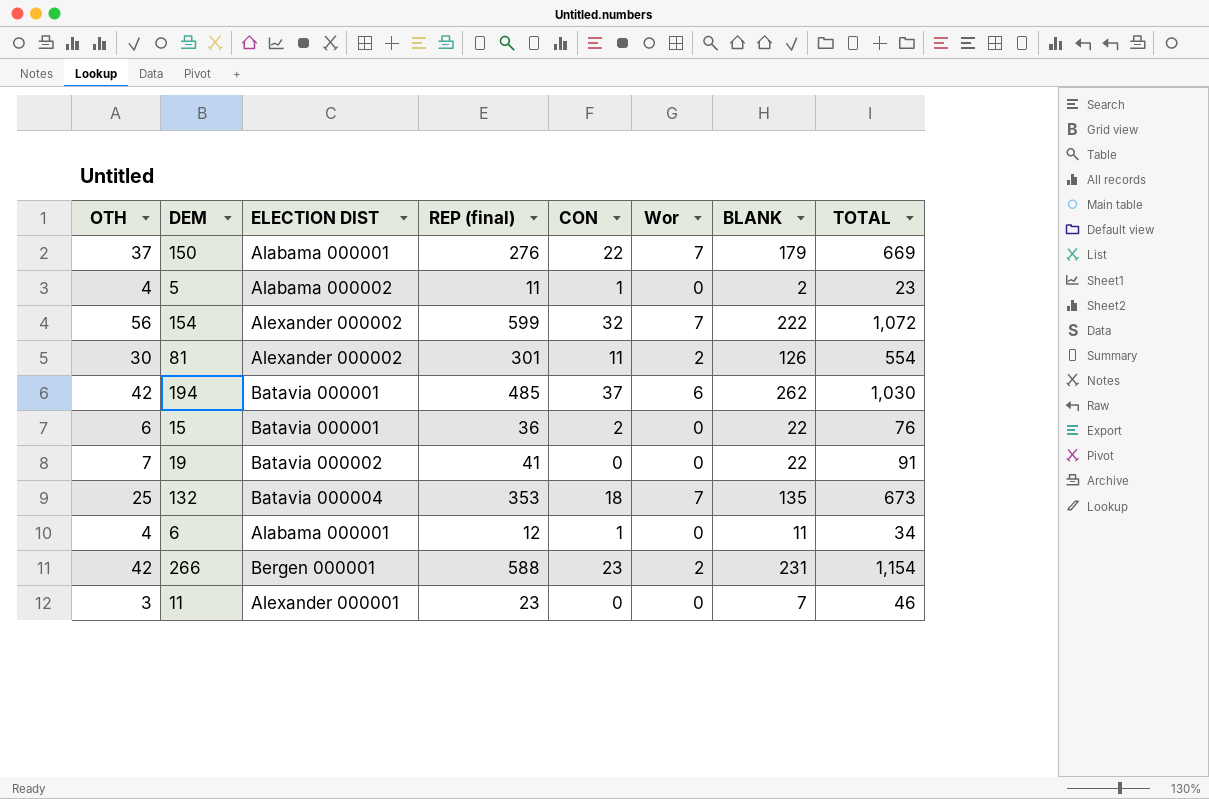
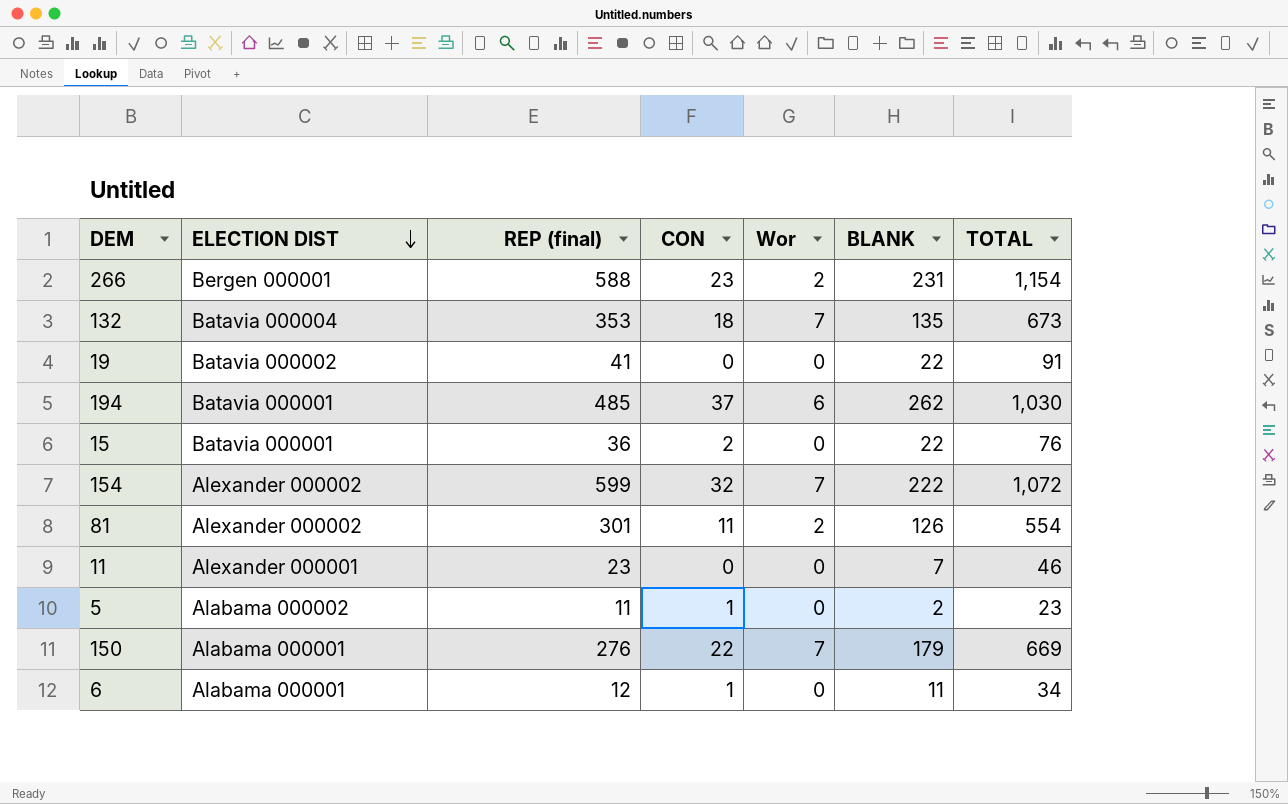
row order: none -> ELECTION DIST descending
column OTH | position: 1 -> none

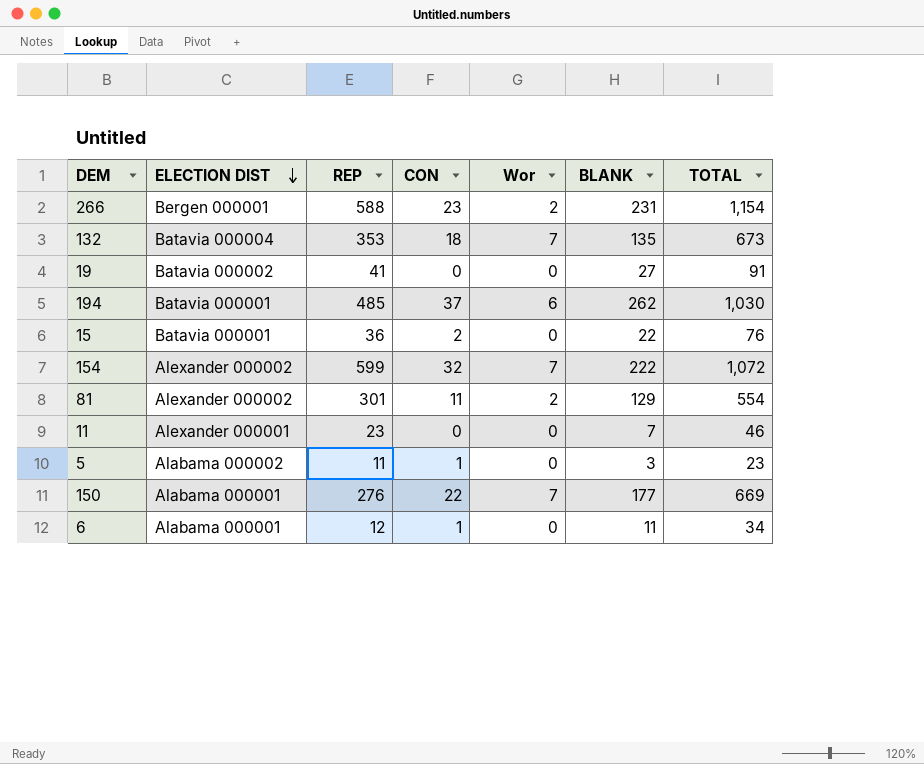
column name: REP (final) -> REP
19 | BLANK: 22 -> 27
81 | BLANK: 126 -> 129
5 | BLANK: 2 -> 3
150 | BLANK: 179 -> 177

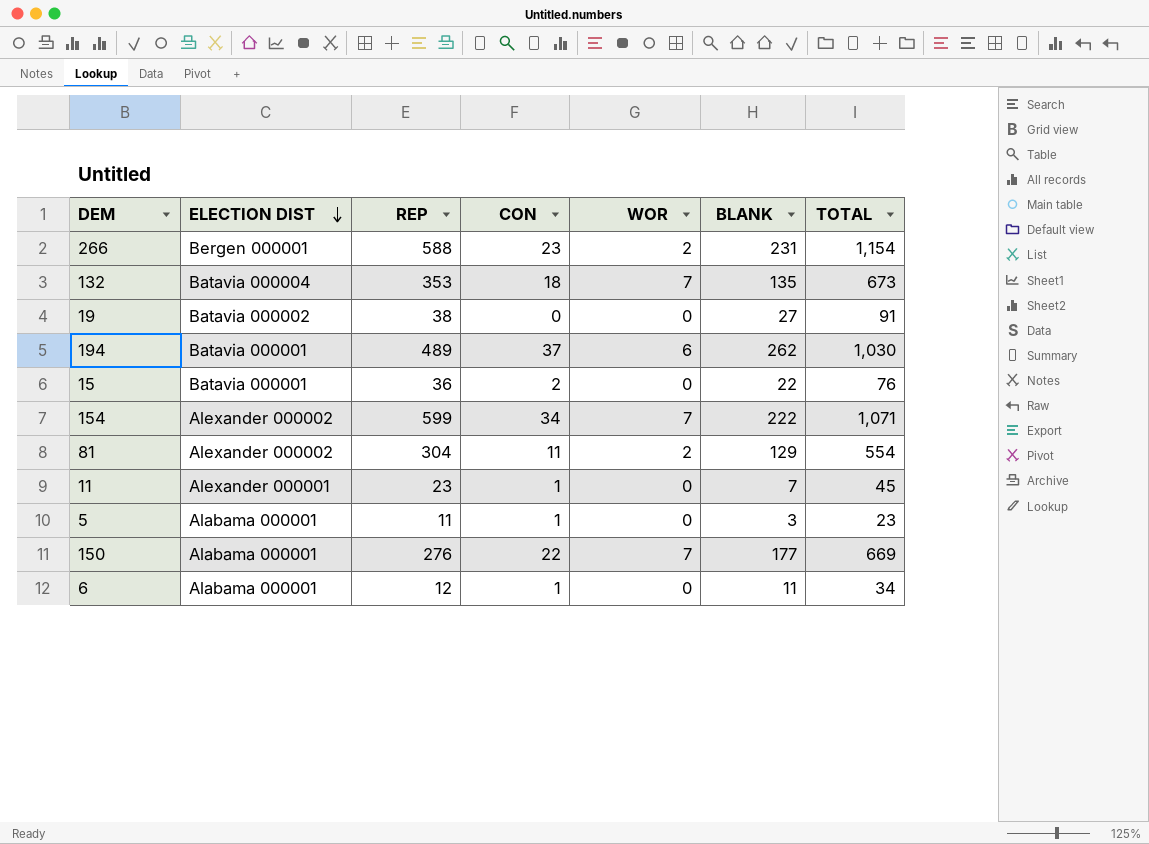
column name: Wor -> WOR
19 | REP: 41 -> 38
194 | REP: 485 -> 489
154 | CON: 32 -> 34
154 | TOTAL: 1,072 -> 1,071
81 | REP: 301 -> 304
11 | CON: 0 -> 1
11 | TOTAL: 46 -> 45
5 | ELECTION DIST: Alabama 000002 -> Alabama 000001

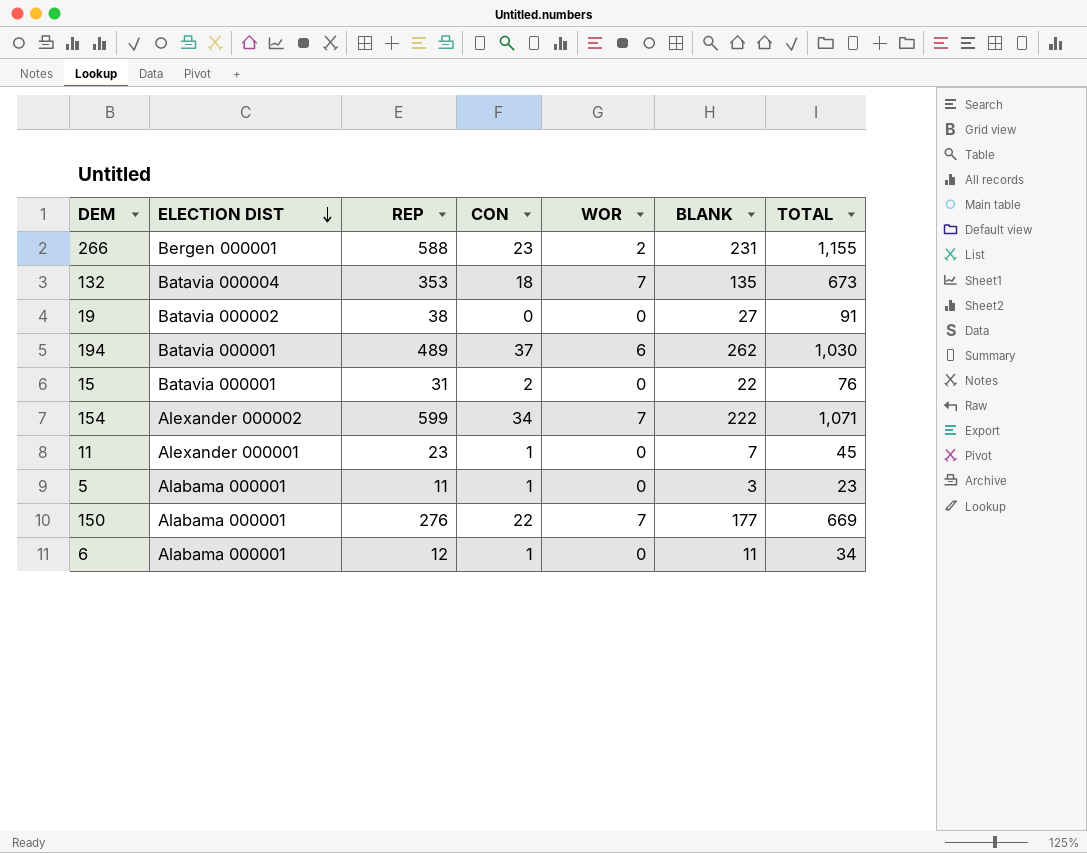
row 81: Alexander 000002 | 304 | 11 | 2 | 129 | 554 -> none
266 | TOTAL: 1,154 -> 1,155
15 | REP: 36 -> 31

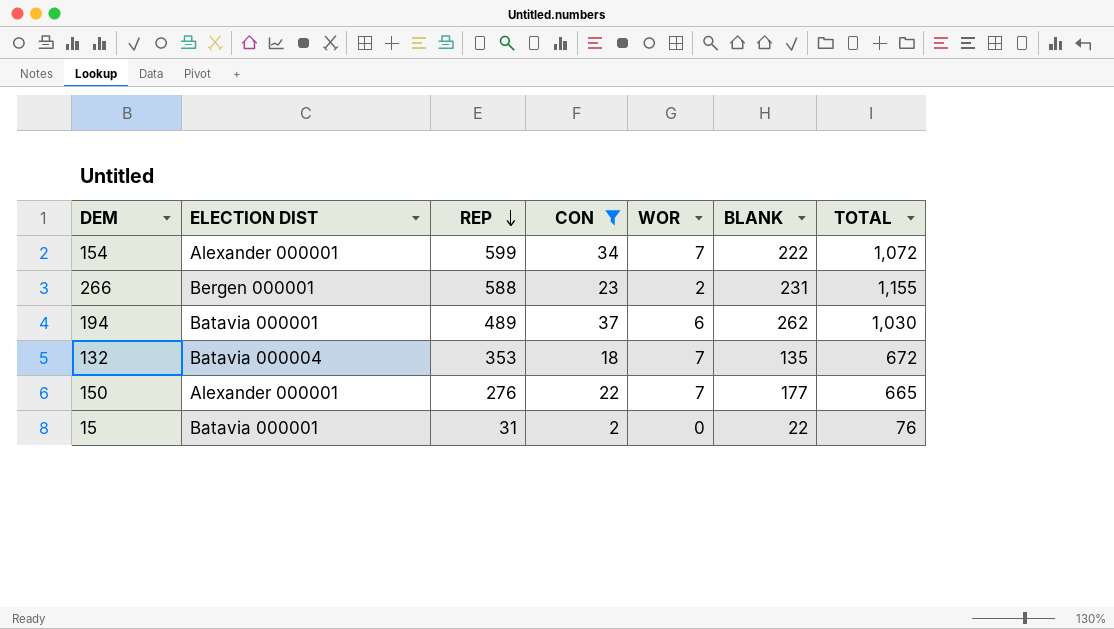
filter: none -> CON >= 2
row order: ELECTION DIST descending -> REP descending
154 | ELECTION DIST: Alexander 000002 -> Alexander 000001
154 | TOTAL: 1,071 -> 1,072
132 | TOTAL: 673 -> 672
150 | ELECTION DIST: Alabama 000001 -> Alexander 000001
150 | TOTAL: 669 -> 665

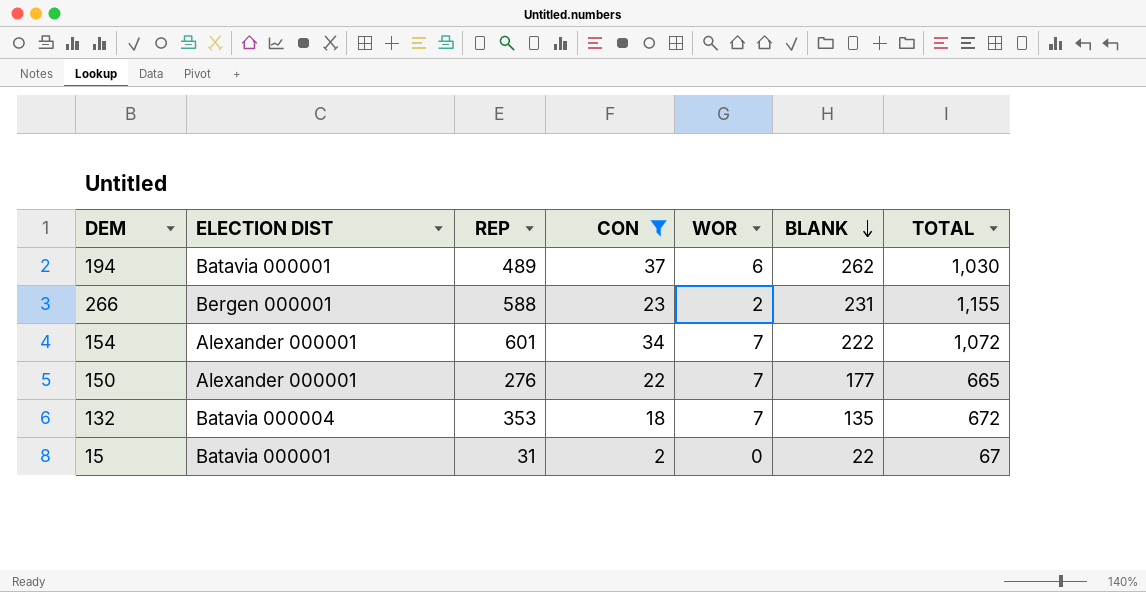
row order: REP descending -> BLANK descending
154 | REP: 599 -> 601
15 | TOTAL: 76 -> 67

